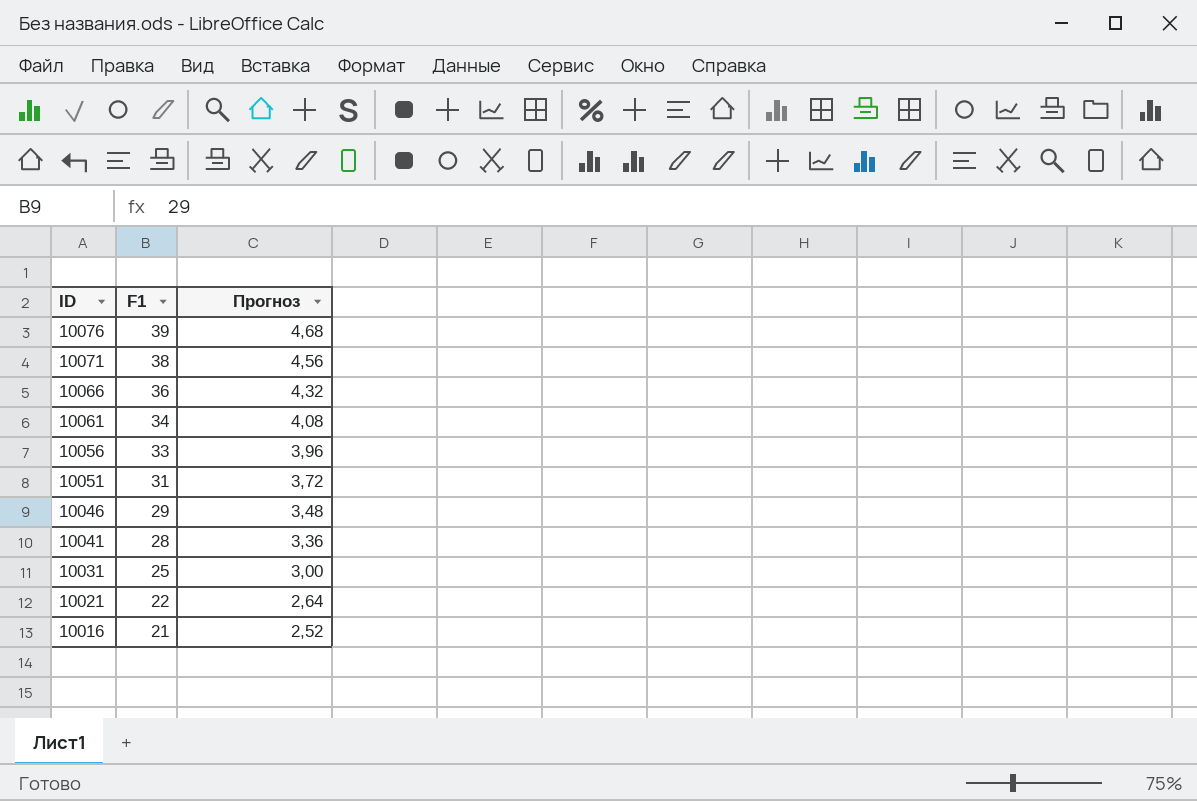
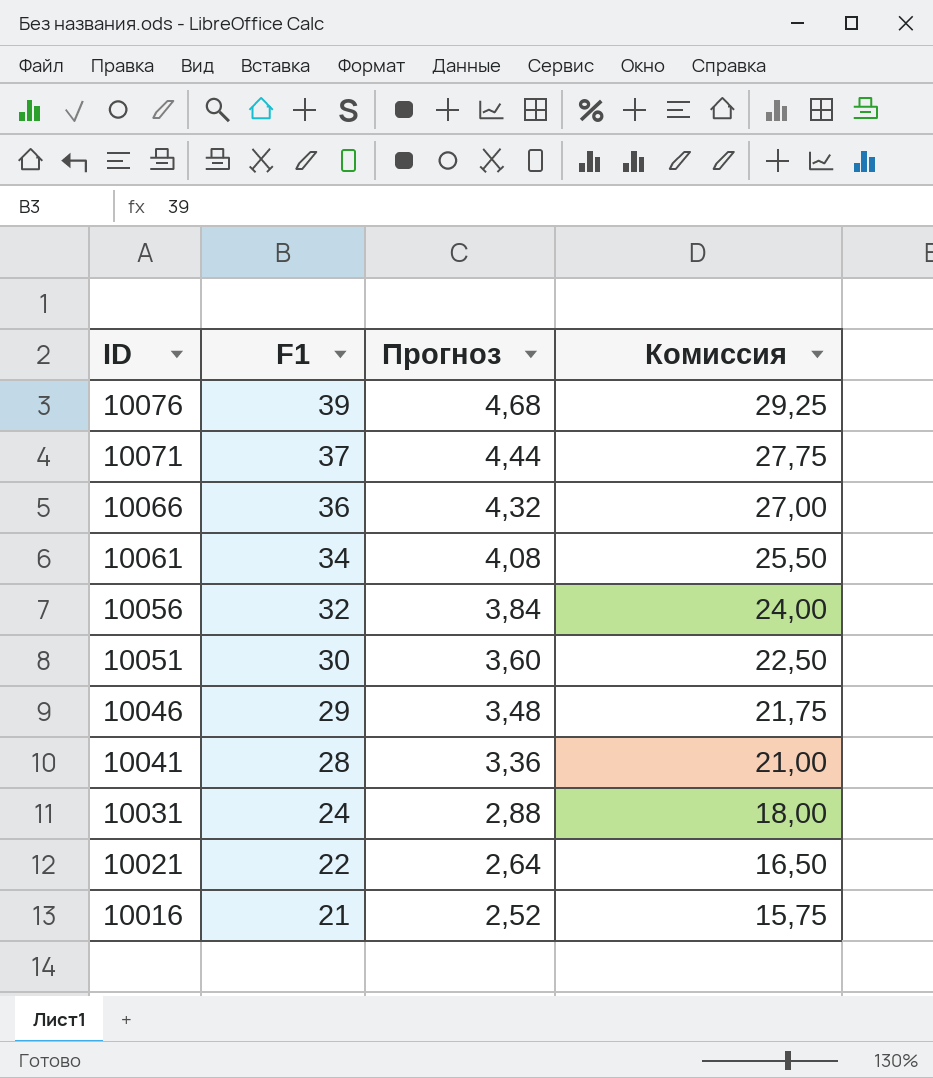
column Комиссия | formula: none -> [F1] * 0,75
10071 | F1: 38 -> 37
10071 | Прогноз: 4,56 -> 4,44
10056 | F1: 33 -> 32
10056 | Прогноз: 3,96 -> 3,84
10051 | F1: 31 -> 30
10051 | Прогноз: 3,72 -> 3,60
10031 | F1: 25 -> 24
10031 | Прогноз: 3,00 -> 2,88

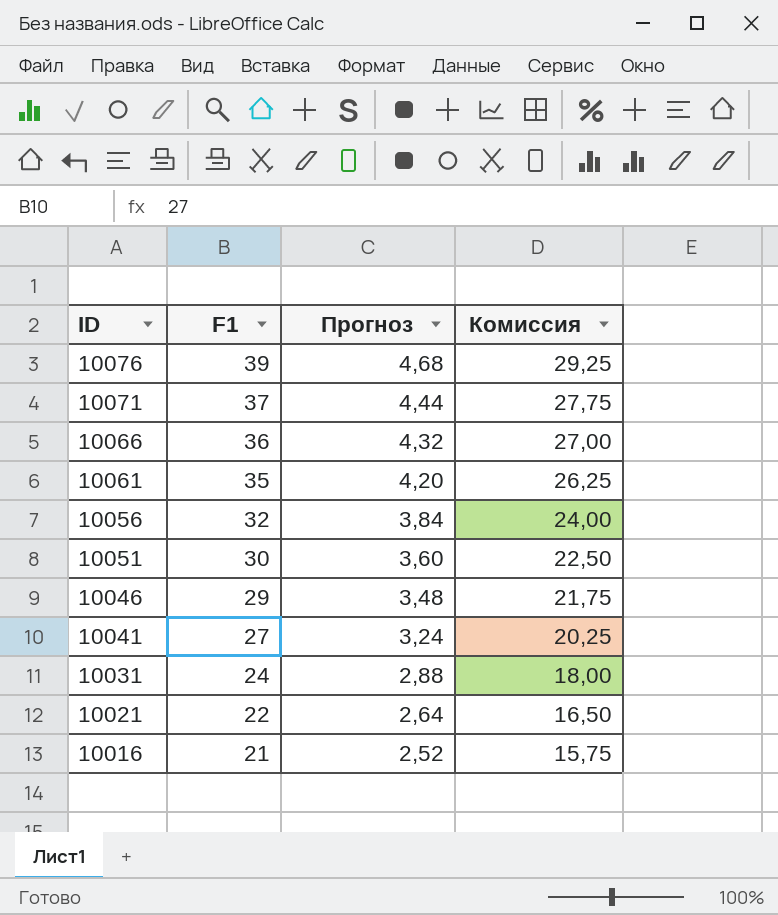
10061 | F1: 34 -> 35
10061 | Прогноз: 4,08 -> 4,20
10061 | Комиссия: 25,50 -> 26,25
10041 | F1: 28 -> 27
10041 | Прогноз: 3,36 -> 3,24
10041 | Комиссия: 21,00 -> 20,25

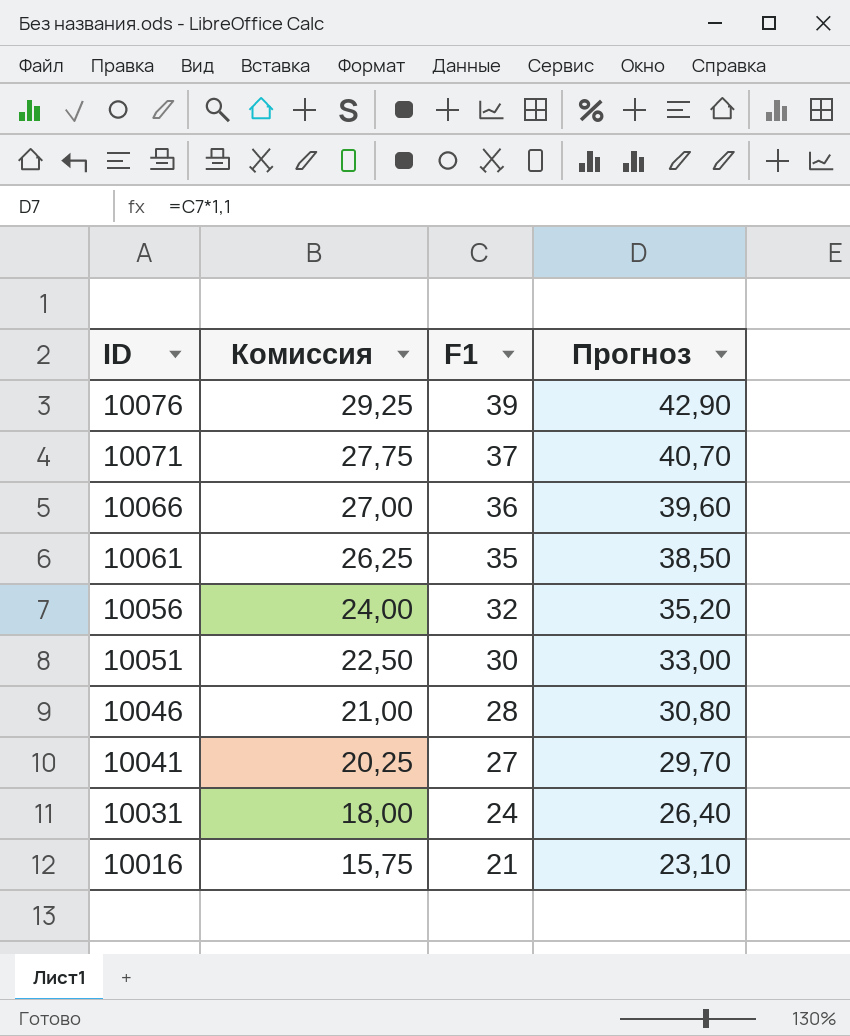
column Комиссия | position: 4 -> 2
column Прогноз | formula: [F1] * 0,12 -> [F1] * 1,1
row 10021: 22 | 2,64 | 16,50 -> none
10046 | Комиссия: 21,75 -> 21,00
10046 | F1: 29 -> 28

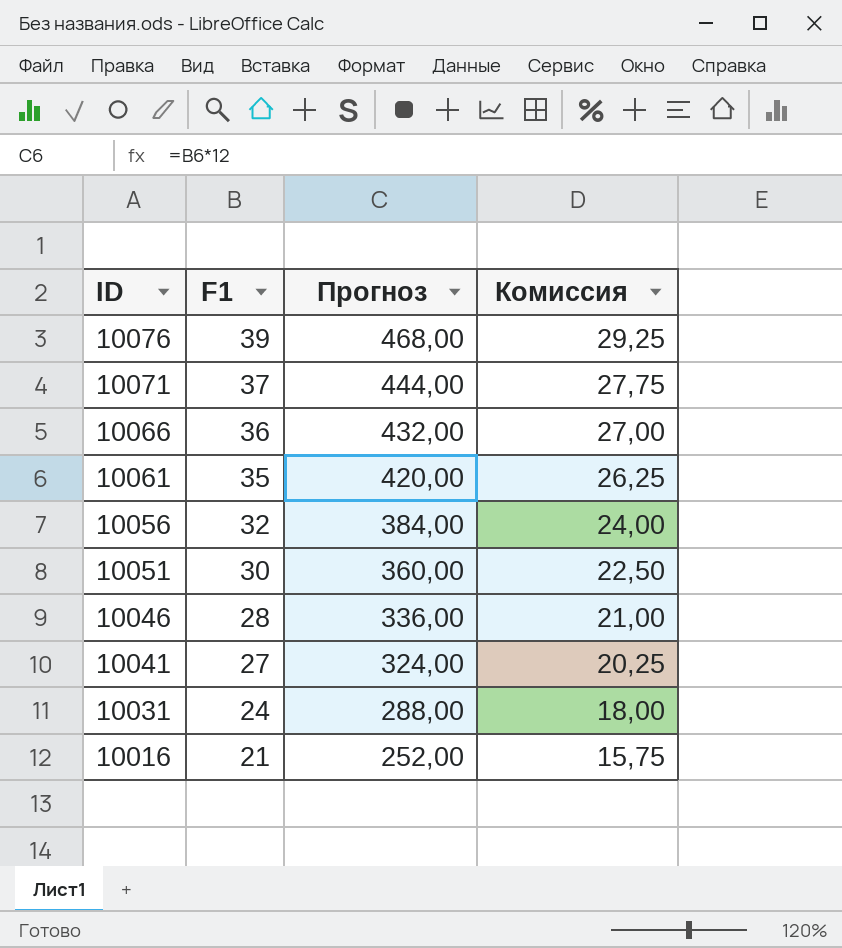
column Прогноз | formula: [F1] * 1,1 -> [F1] * 12
column Комиссия | position: 2 -> 4

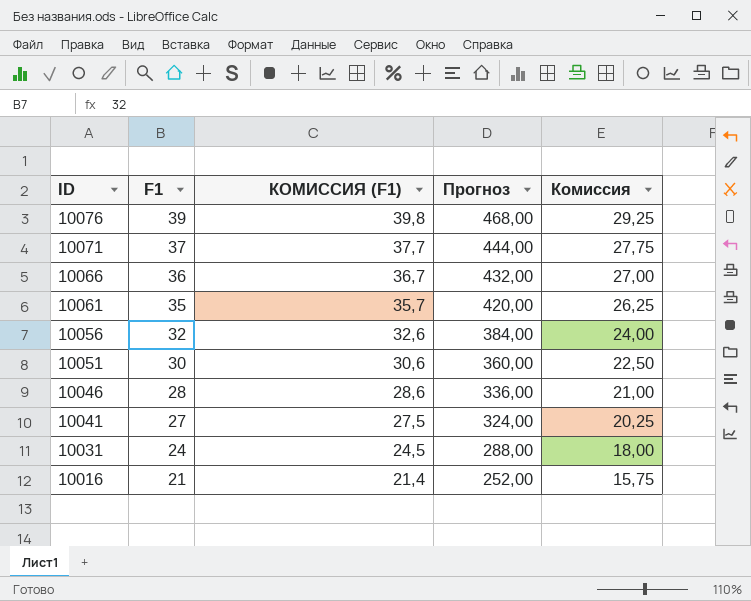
column КОМИССИЯ (F1) | formula: none -> [F1] * 1,02

